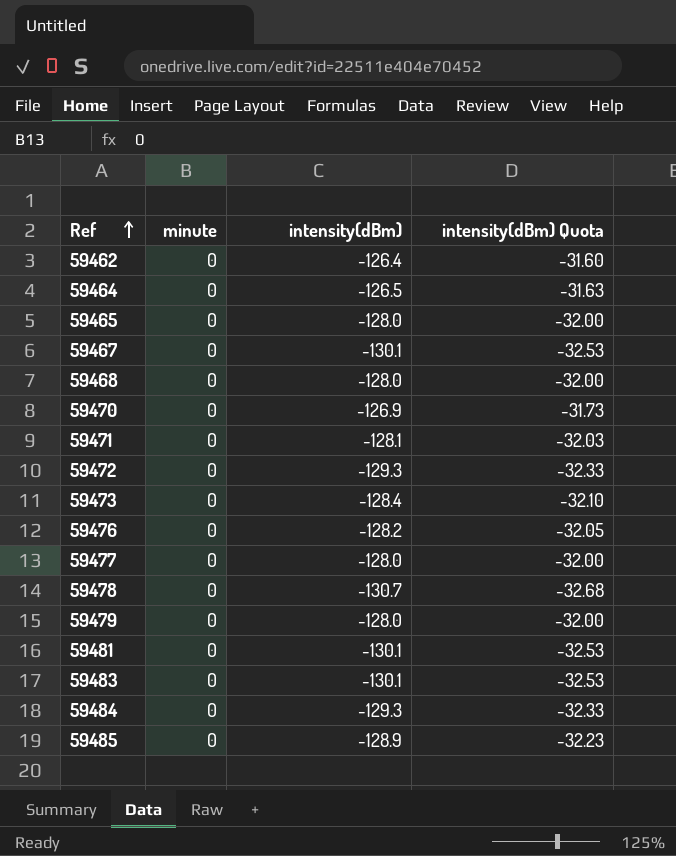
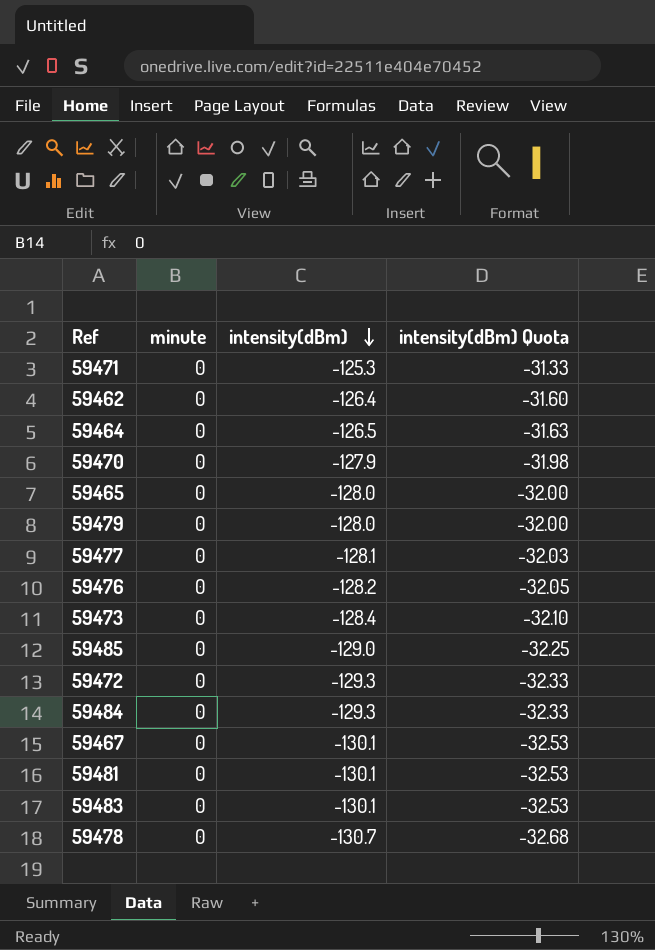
row order: Ref ascending -> intensity(dBm) descending
row 59468: 0 | -128.0 | -32.00 -> none
59471 | intensity(dBm): -128.1 -> -125.3
59471 | intensity(dBm) Quota: -32.03 -> -31.33
59470 | intensity(dBm): -126.9 -> -127.9
59470 | intensity(dBm) Quota: -31.73 -> -31.98
59477 | intensity(dBm): -128.0 -> -128.1
59477 | intensity(dBm) Quota: -32.00 -> -32.03
59485 | intensity(dBm): -128.9 -> -129.0
59485 | intensity(dBm) Quota: -32.23 -> -32.25

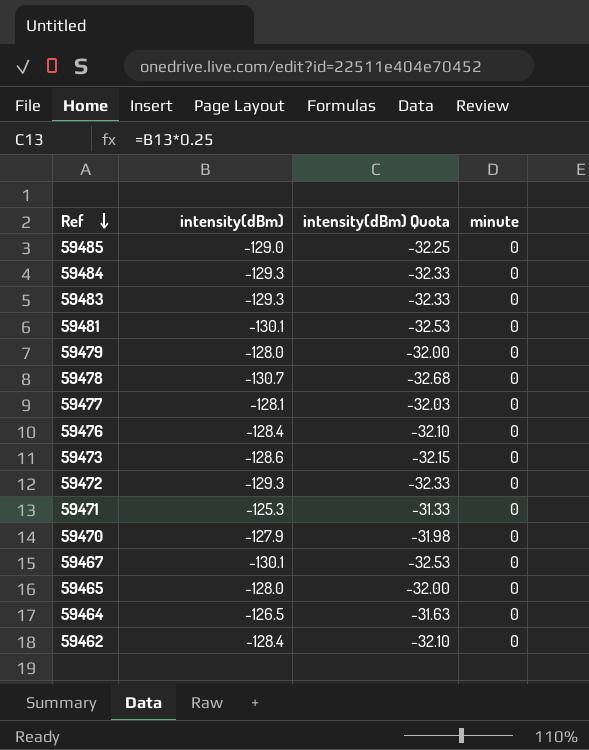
row order: intensity(dBm) descending -> Ref descending
column minute | position: 2 -> 4
59483 | intensity(dBm): -130.1 -> -129.3
59483 | intensity(dBm) Quota: -32.53 -> -32.33
59476 | intensity(dBm): -128.2 -> -128.4
59476 | intensity(dBm) Quota: -32.05 -> -32.10
59473 | intensity(dBm): -128.4 -> -128.6
59473 | intensity(dBm) Quota: -32.10 -> -32.15
59462 | intensity(dBm): -126.4 -> -128.4
59462 | intensity(dBm) Quota: -31.60 -> -32.10

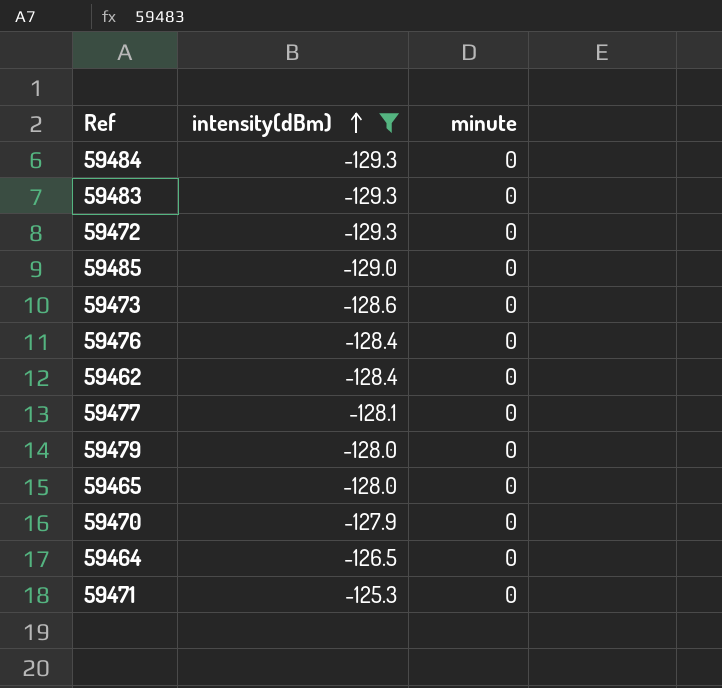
filter: none -> intensity(dBm) >= -129.3
row order: Ref descending -> intensity(dBm) ascending
column intensity(dBm) Quota | formula: [intensity(dBm)] * 0.25 -> none

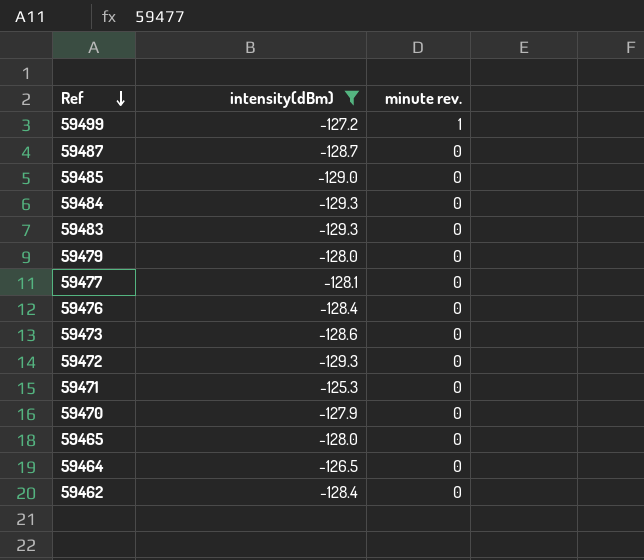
row order: intensity(dBm) ascending -> Ref descending
column name: minute -> minute rev.
row 59499: none -> -127.2 | 1
row 59487: none -> -128.7 | 0

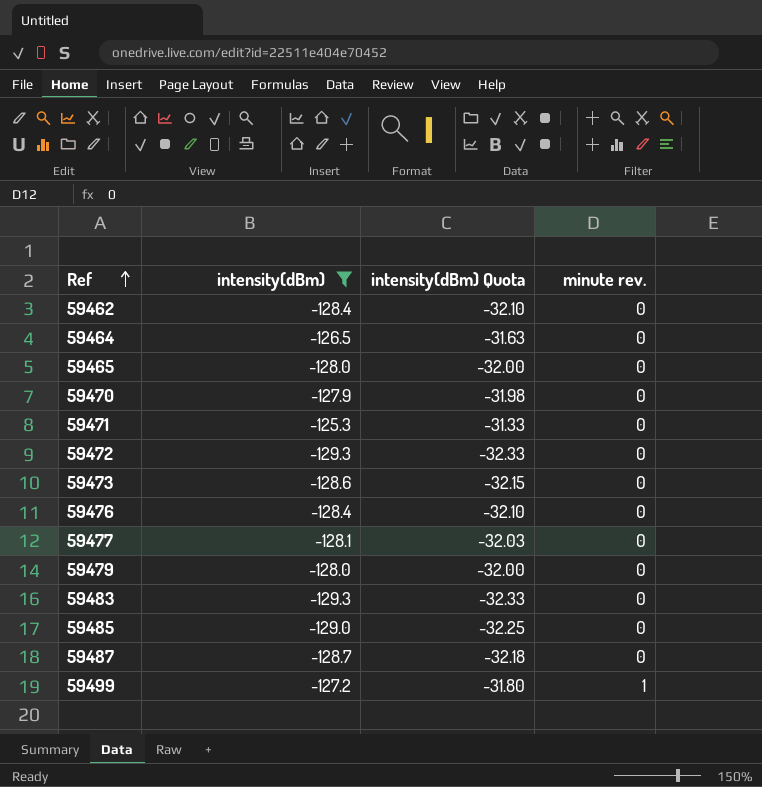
row order: Ref descending -> Ref ascending
column intensity(dBm) Quota | formula: none -> [intensity(dBm)] * 0.25
row 59484: -129.3 | 0 -> none

